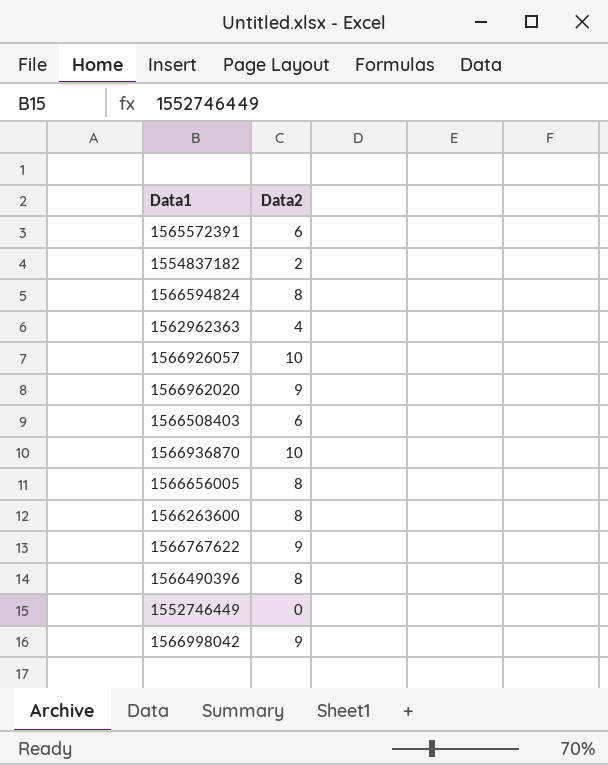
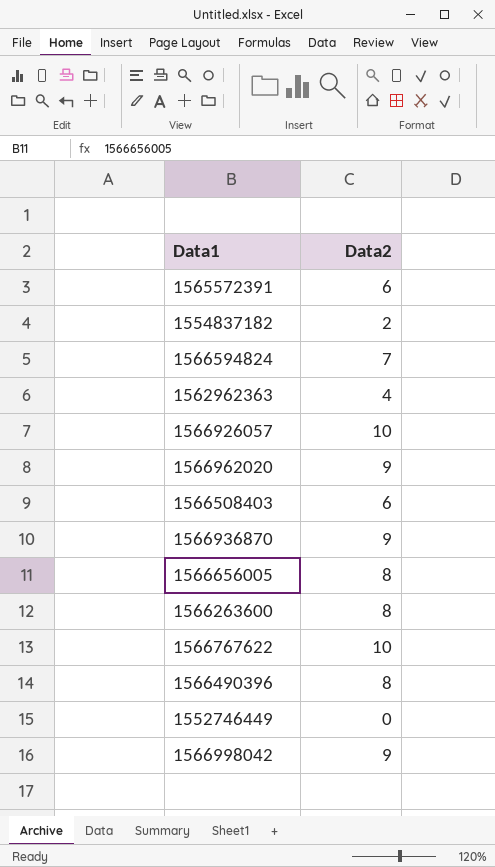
1566594824 | Data2: 8 -> 7
1566936870 | Data2: 10 -> 9
1566767622 | Data2: 9 -> 10

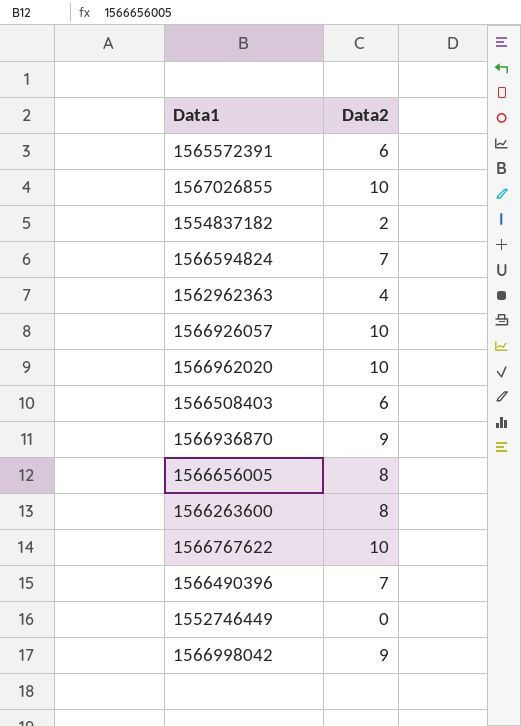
row 1567026855: none -> 10
1566962020 | Data2: 9 -> 10
1566490396 | Data2: 8 -> 7

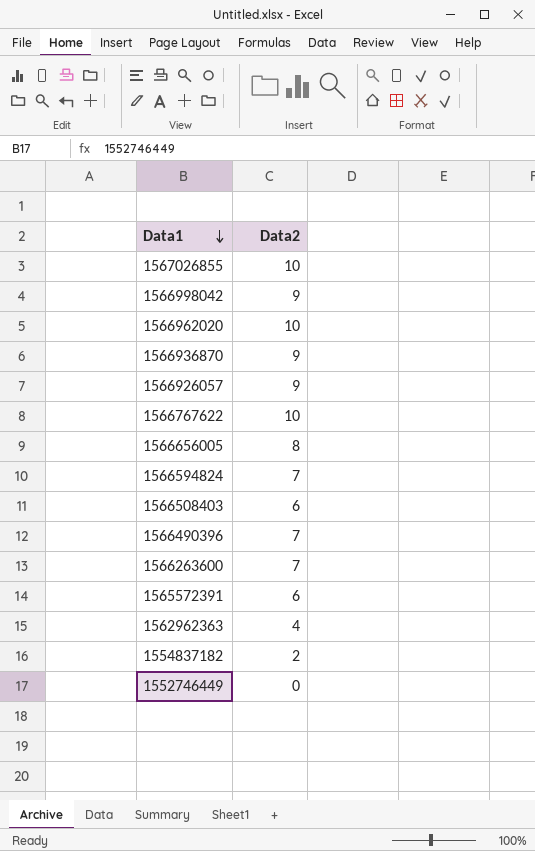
row order: none -> Data1 descending
1566926057 | Data2: 10 -> 9
1566263600 | Data2: 8 -> 7

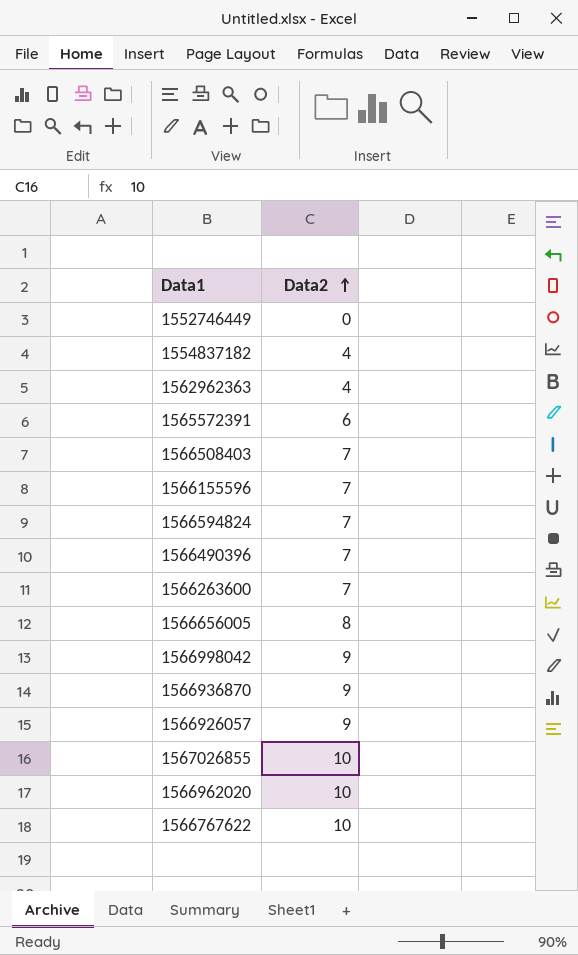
row order: Data1 descending -> Data2 ascending
1554837182 | Data2: 2 -> 4
1566508403 | Data2: 6 -> 7
row 1566155596: none -> 7

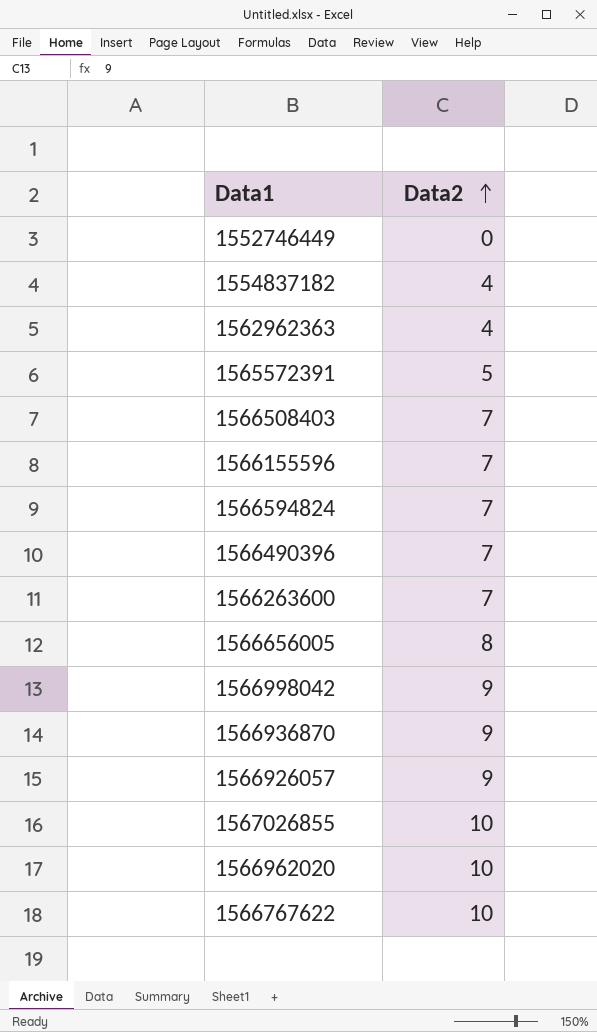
1565572391 | Data2: 6 -> 5

